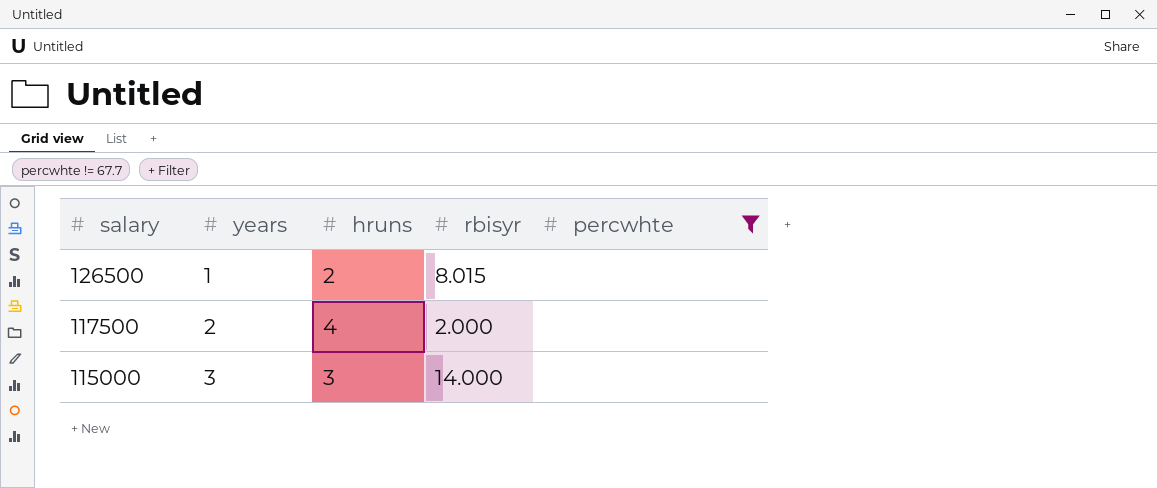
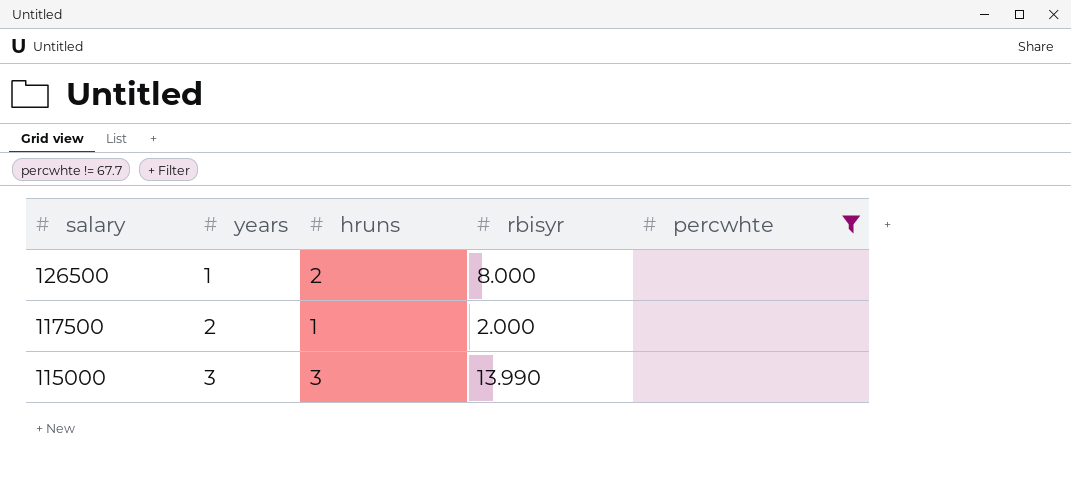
126500 | rbisyr: 8.015 -> 8.000
117500 | hruns: 4 -> 1
115000 | rbisyr: 14.000 -> 13.990

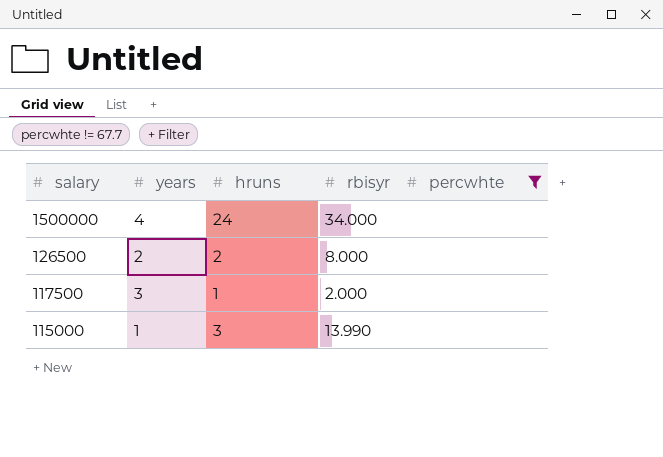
row 1500000: none -> 4 | 24 | 34.000 | none
126500 | years: 1 -> 2
117500 | years: 2 -> 3
115000 | years: 3 -> 1

